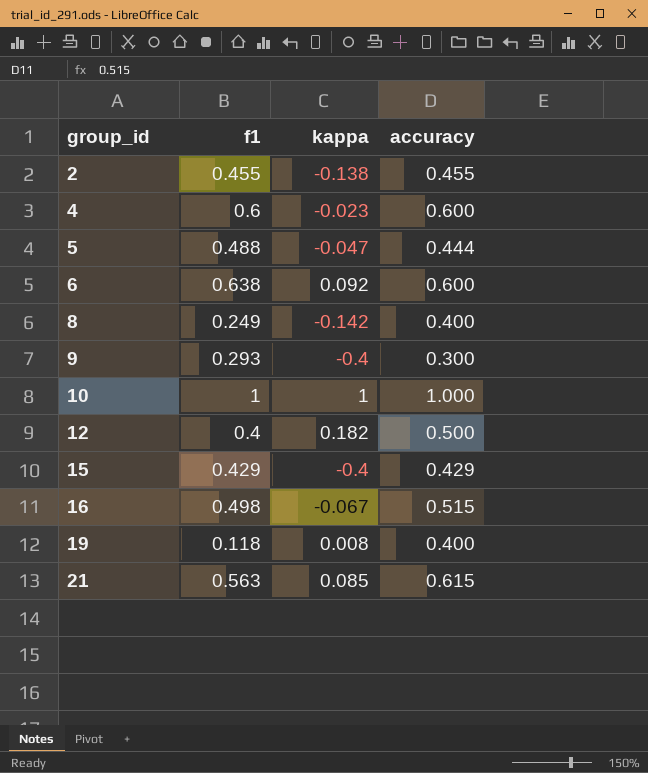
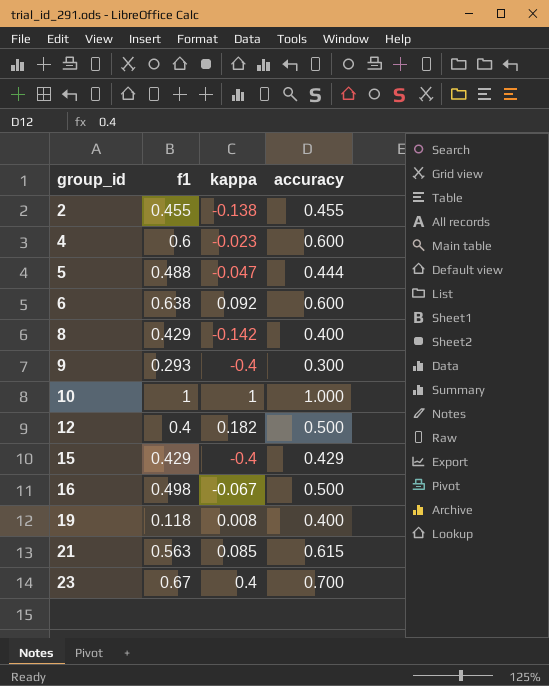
8 | f1: 0.249 -> 0.429
16 | accuracy: 0.515 -> 0.500
row 23: none -> 0.67 | 0.4 | 0.700

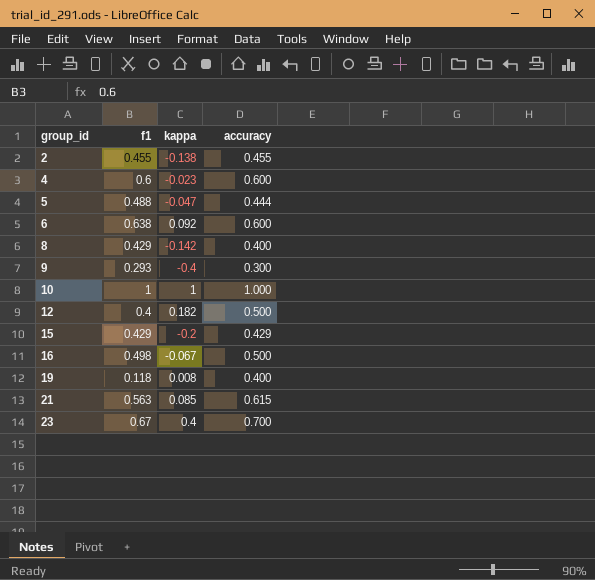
15 | kappa: -0.4 -> -0.2

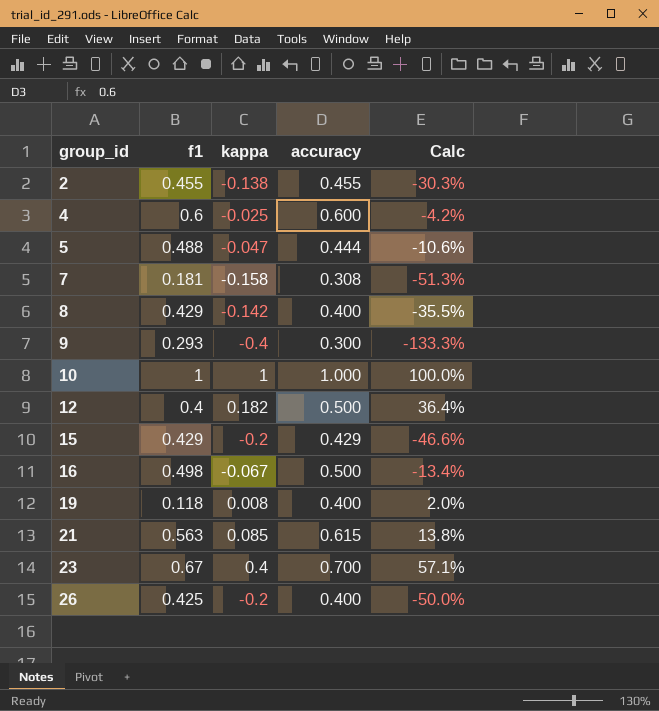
column Calc | formula: none -> [kappa] / [accuracy]
row 6: 0.638 | 0.092 | 0.600 -> none
4 | kappa: -0.023 -> -0.025
row 7: none -> 0.181 | -0.158 | 0.308 | -51.3%
row 26: none -> 0.425 | -0.2 | 0.400 | -50.0%

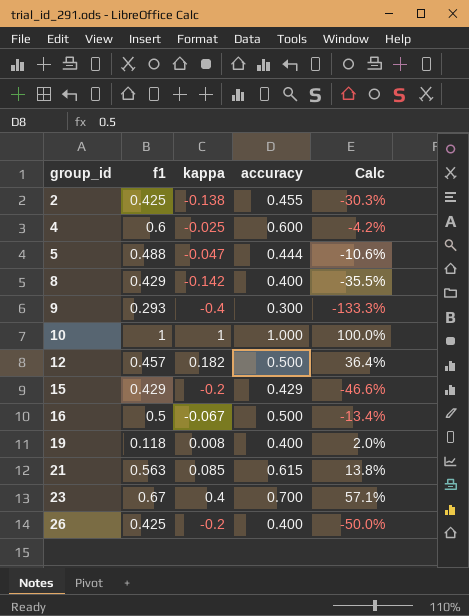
row 7: 0.181 | -0.158 | 0.308 | -51.3% -> none
2 | f1: 0.455 -> 0.425
12 | f1: 0.4 -> 0.457
16 | f1: 0.498 -> 0.5

